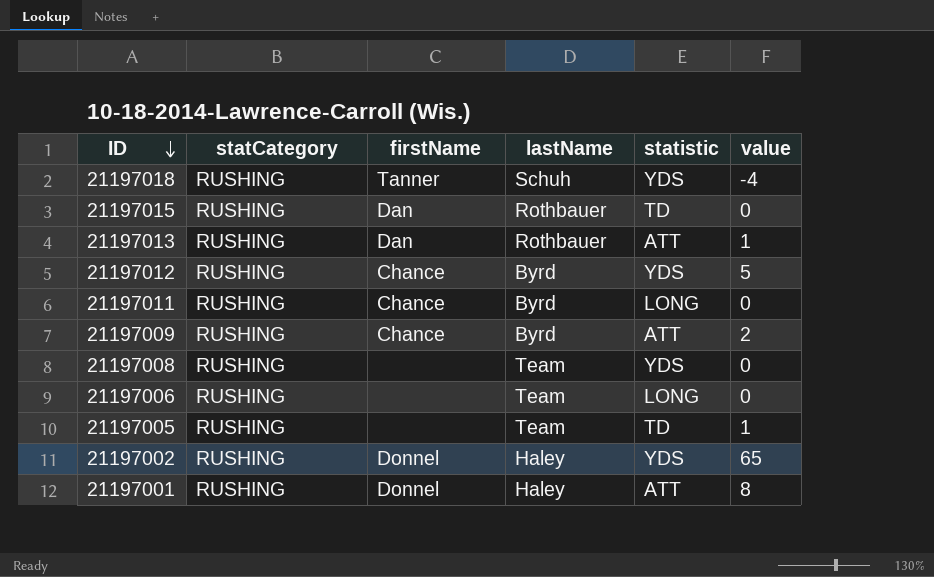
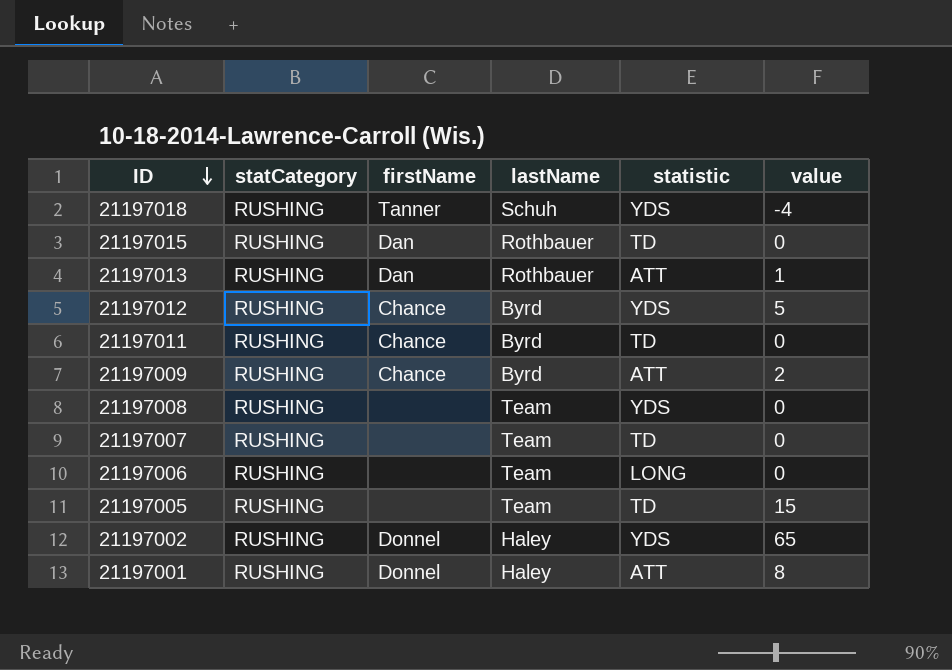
21197011 | statistic: LONG -> TD
row 21197007: none -> RUSHING | none | Team | TD | 0
21197005 | value: 1 -> 15

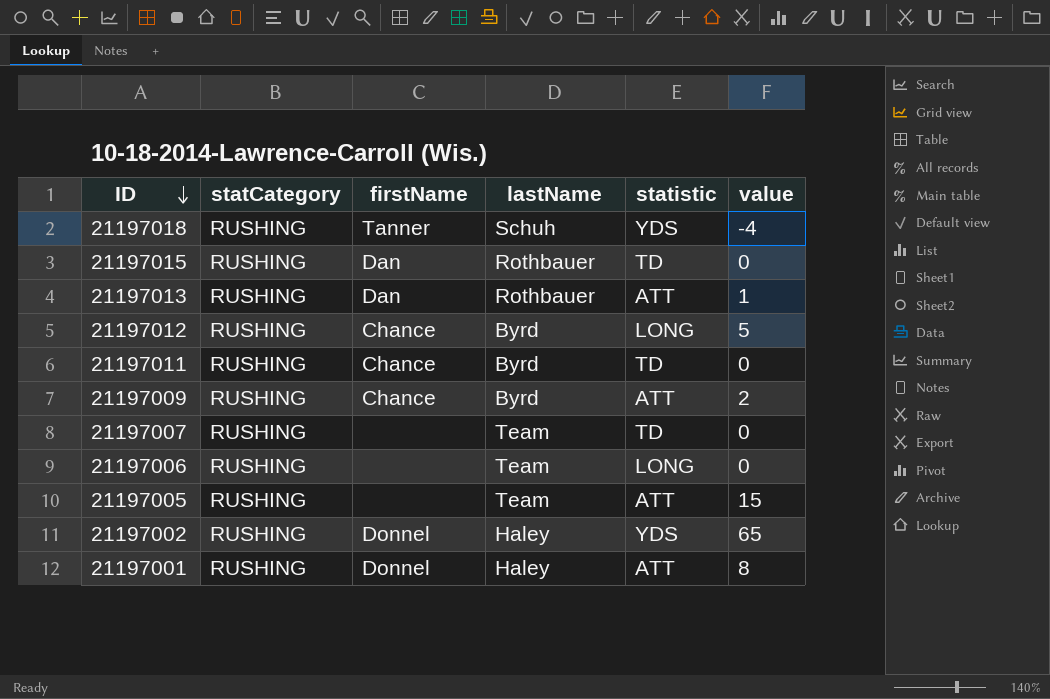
row 21197008: RUSHING | none | Team | YDS | 0 -> none
21197012 | statistic: YDS -> LONG
21197005 | statistic: TD -> ATT

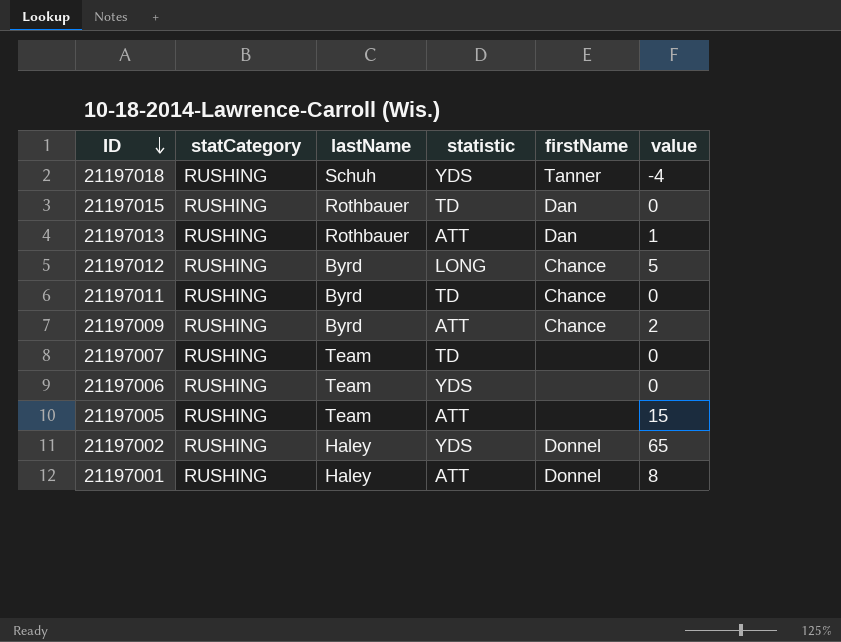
column firstName | position: 3 -> 5
21197006 | statistic: LONG -> YDS

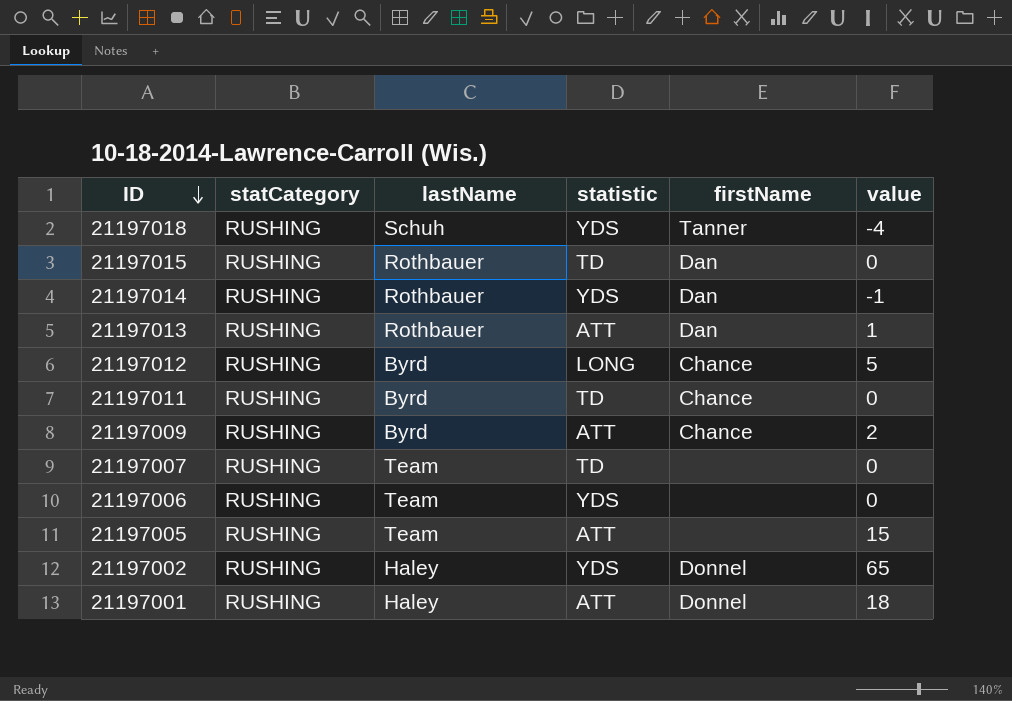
row 21197014: none -> RUSHING | Rothbauer | YDS | Dan | -1
21197001 | value: 8 -> 18

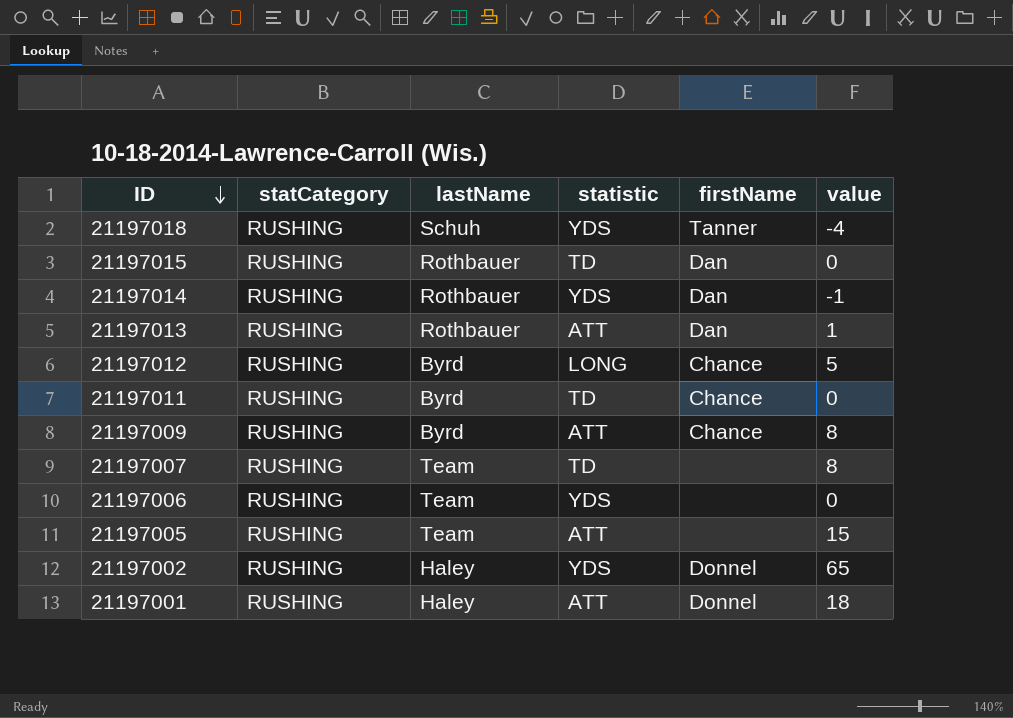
21197009 | value: 2 -> 8
21197007 | value: 0 -> 8

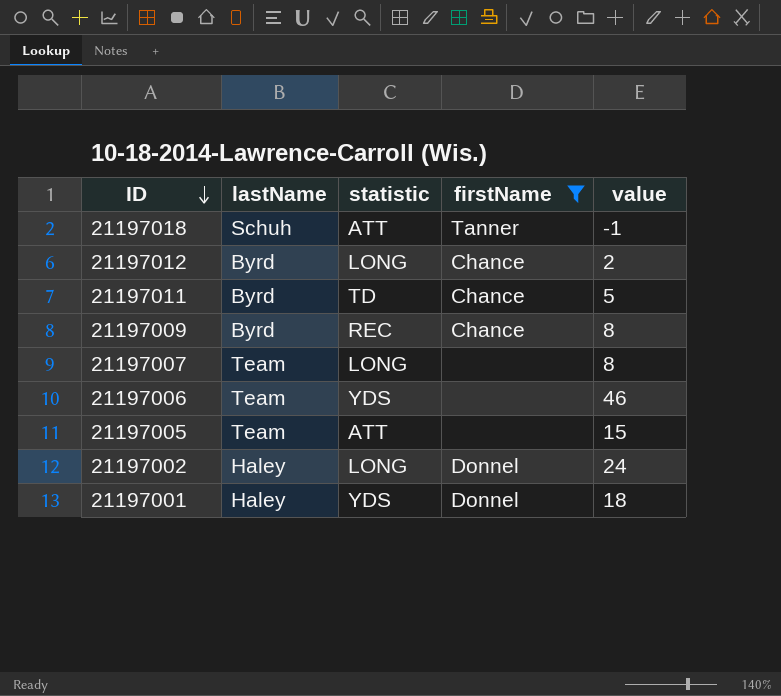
filter: none -> firstName != Dan
column statCategory | position: 2 -> none
21197018 | statistic: YDS -> ATT
21197018 | value: -4 -> -1
21197012 | value: 5 -> 2
21197011 | value: 0 -> 5
21197009 | statistic: ATT -> REC
21197007 | statistic: TD -> LONG
21197006 | value: 0 -> 46
21197002 | statistic: YDS -> LONG
21197002 | value: 65 -> 24
21197001 | statistic: ATT -> YDS

